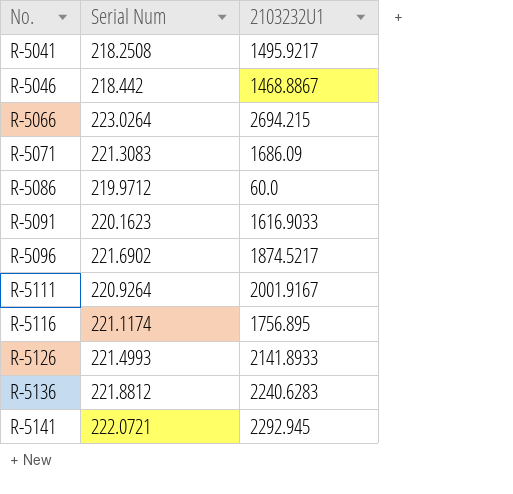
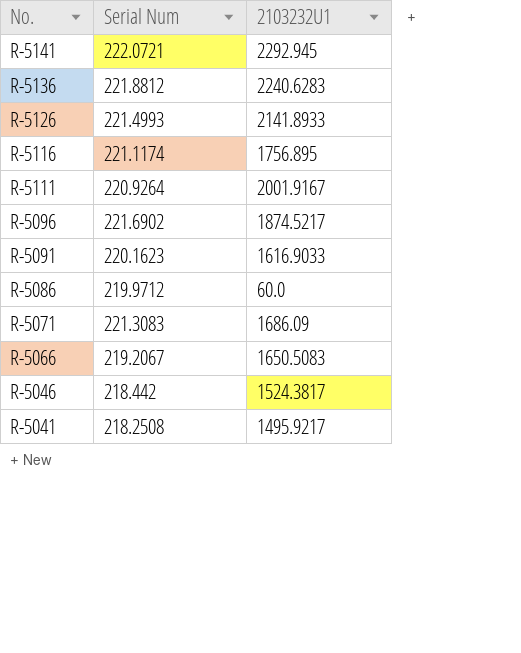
row order: No. ascending -> No. descending
R-5066 | Serial Num: 223.0264 -> 219.2067
R-5066 | 2103232U1: 2694.215 -> 1650.5083
R-5046 | 2103232U1: 1468.8867 -> 1524.3817

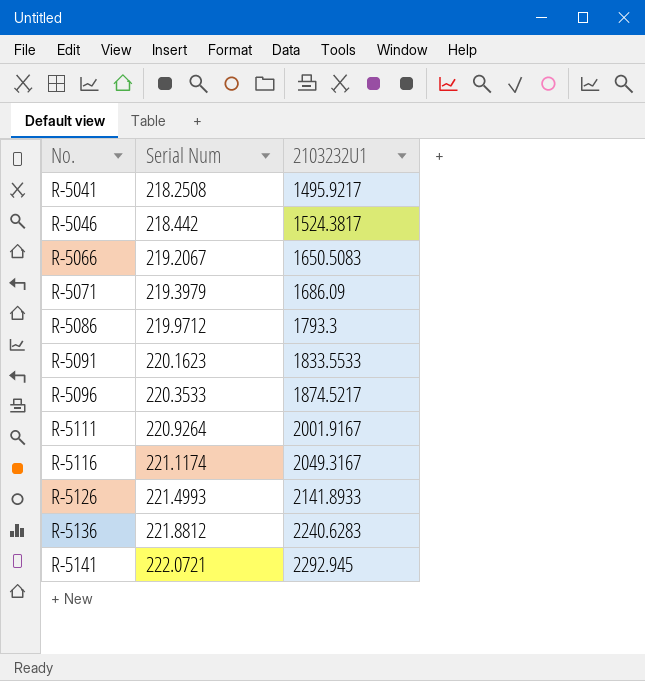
row order: No. descending -> No. ascending
R-5071 | Serial Num: 221.3083 -> 219.3979
R-5086 | 2103232U1: 60.0 -> 1793.3
R-5091 | 2103232U1: 1616.9033 -> 1833.5533
R-5096 | Serial Num: 221.6902 -> 220.3533
R-5116 | 2103232U1: 1756.895 -> 2049.3167

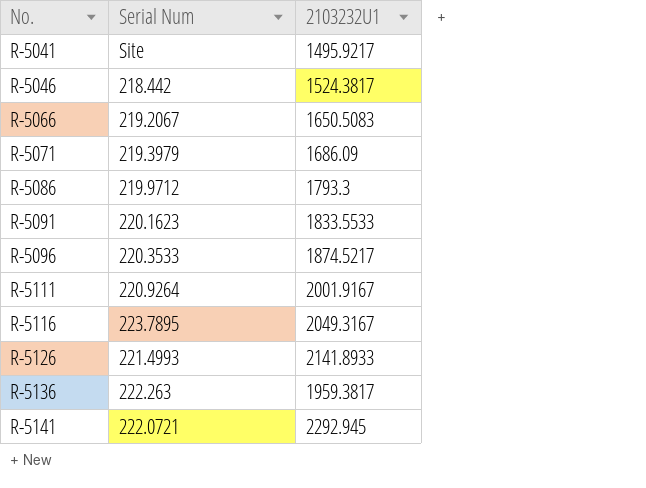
R-5041 | Serial Num: 218.2508 -> Site
R-5116 | Serial Num: 221.1174 -> 223.7895
R-5136 | Serial Num: 221.8812 -> 222.263
R-5136 | 2103232U1: 2240.6283 -> 1959.3817

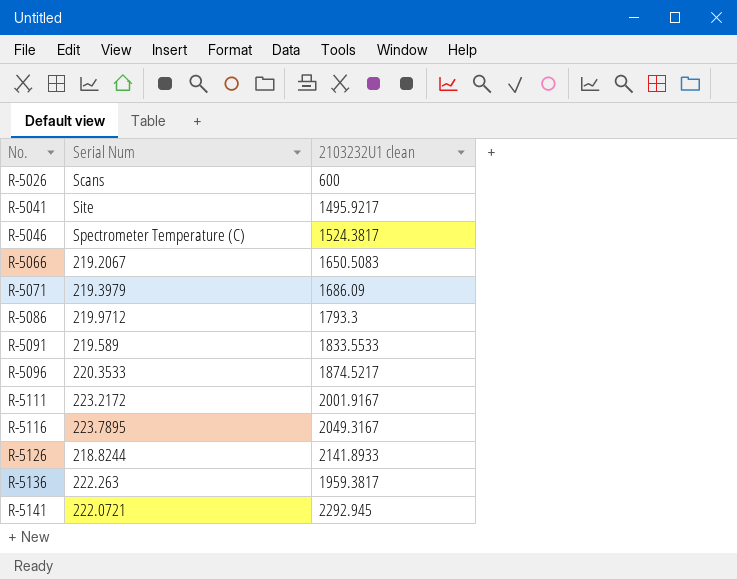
column name: 2103232U1 -> 2103232U1 clean
row R-5026: none -> Scans | 600
R-5046 | Serial Num: 218.442 -> Spectrometer Temperature (C)
R-5091 | Serial Num: 220.1623 -> 219.589
R-5111 | Serial Num: 220.9264 -> 223.2172
R-5126 | Serial Num: 221.4993 -> 218.8244

